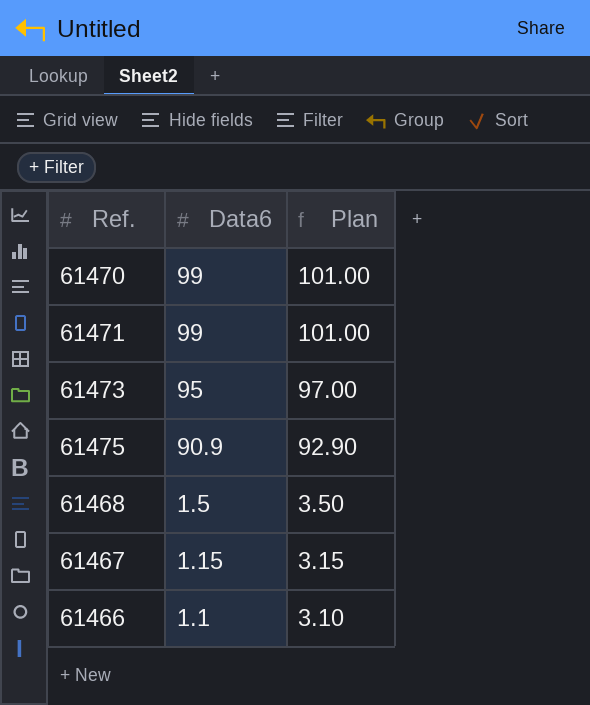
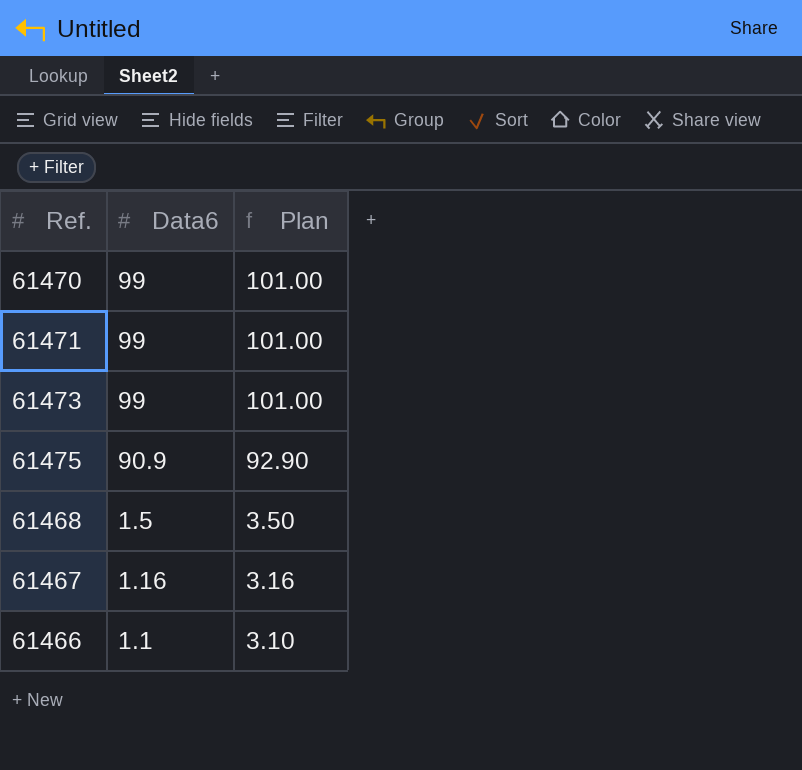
61473 | Data6: 95 -> 99
61473 | Plan: 97.00 -> 101.00
61467 | Data6: 1.15 -> 1.16
61467 | Plan: 3.15 -> 3.16

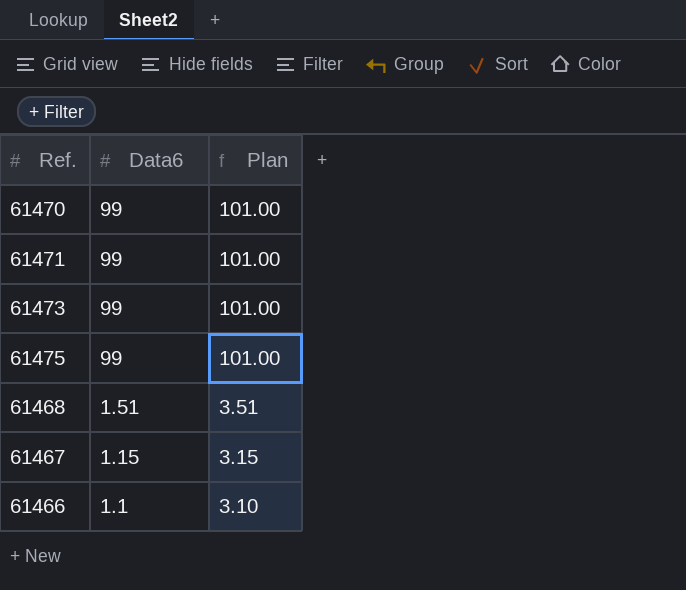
61475 | Data6: 90.9 -> 99
61475 | Plan: 92.90 -> 101.00
61468 | Data6: 1.5 -> 1.51
61468 | Plan: 3.50 -> 3.51
61467 | Data6: 1.16 -> 1.15
61467 | Plan: 3.16 -> 3.15

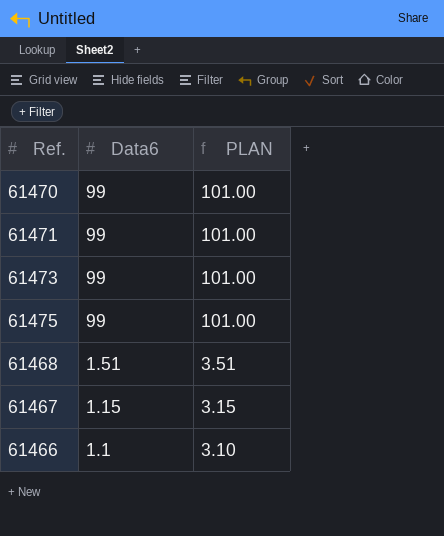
column name: Plan -> PLAN

